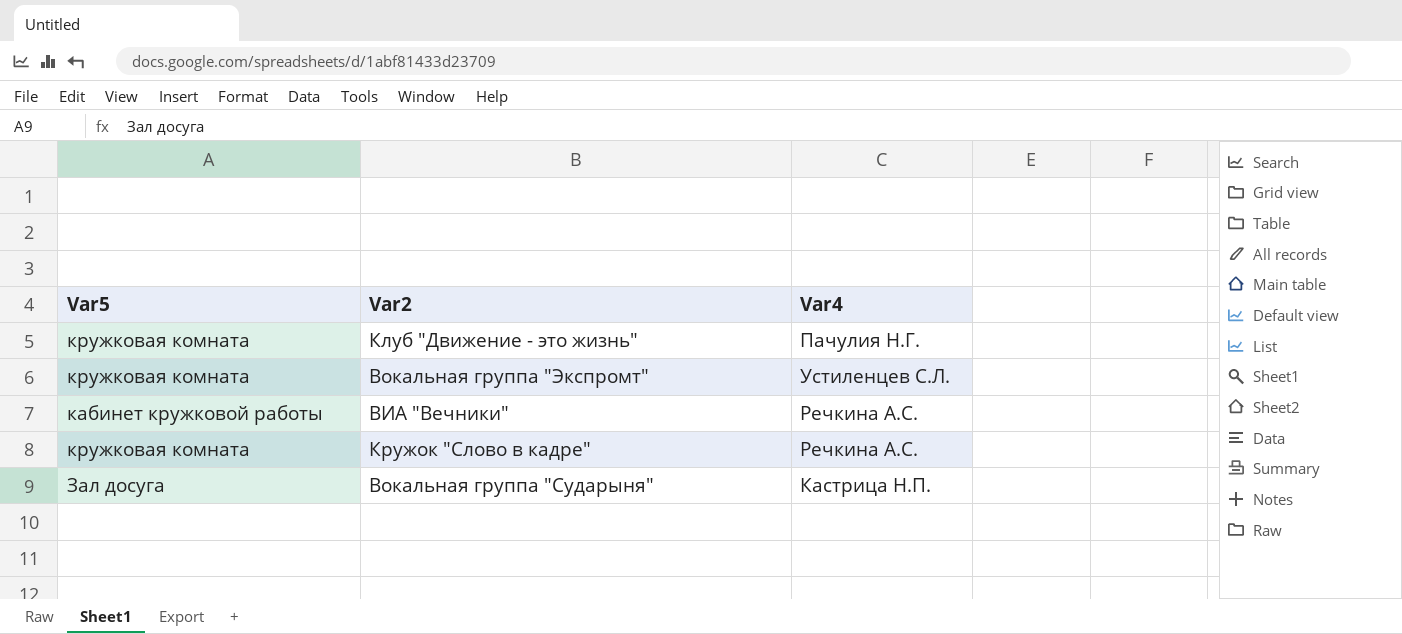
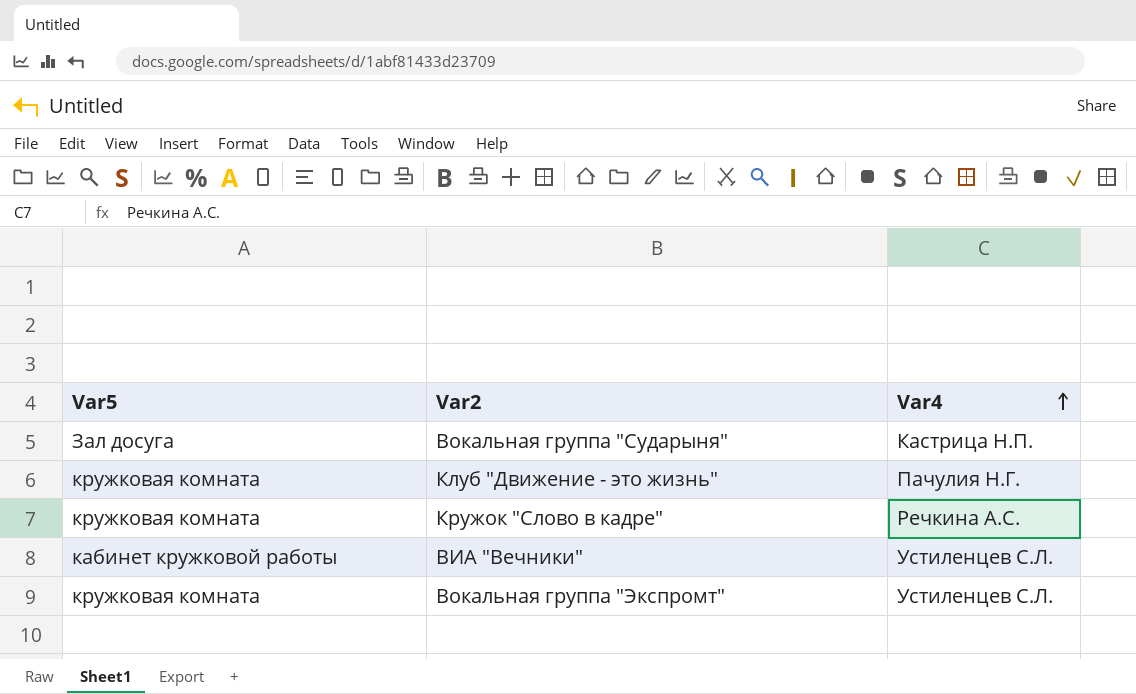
row order: none -> Var4 ascending
ВИА "Вечники" | Var4: Речкина А.С. -> Устиленцев С.Л.

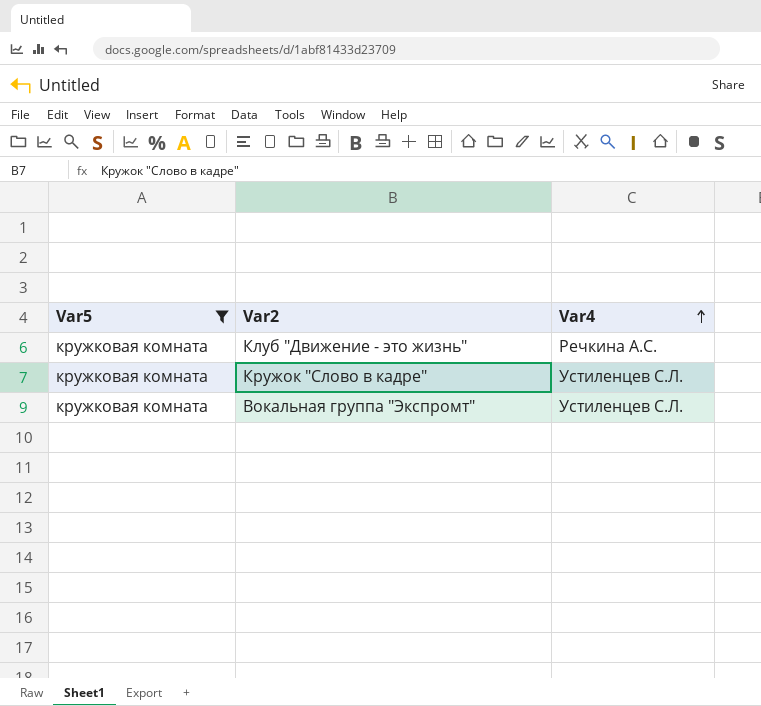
filter: none -> Var5 = кружковая комната
Клуб "Движение - это жизнь" | Var4: Пачулия Н.Г. -> Речкина А.С.
Кружок "Слово в кадре" | Var4: Речкина А.С. -> Устиленцев С.Л.

